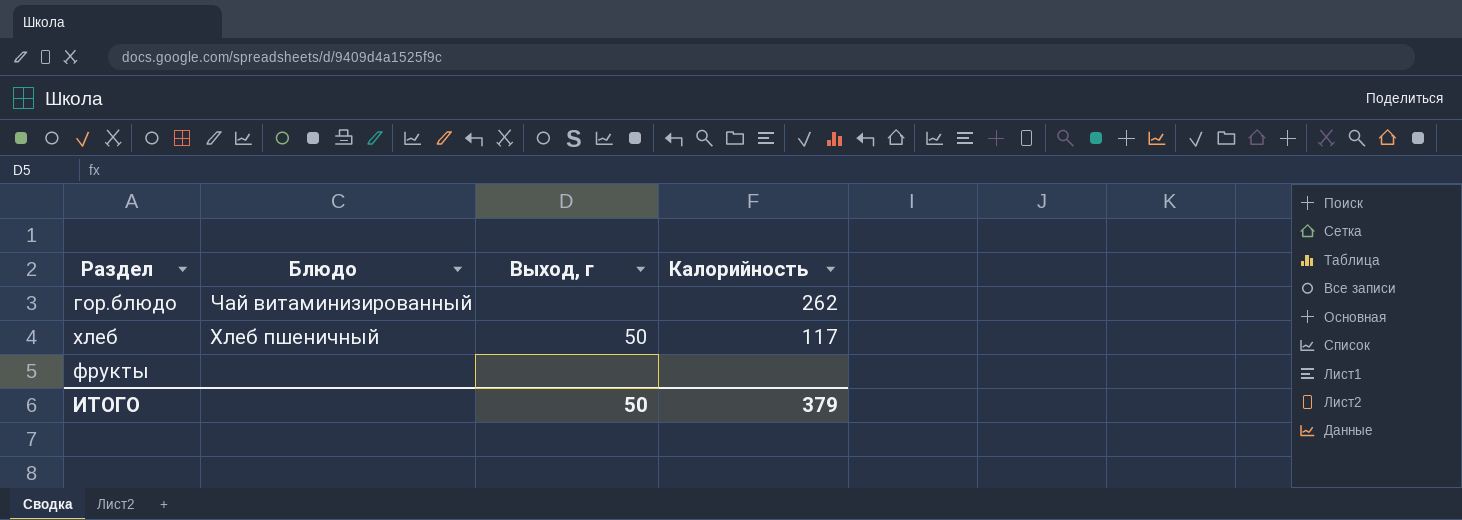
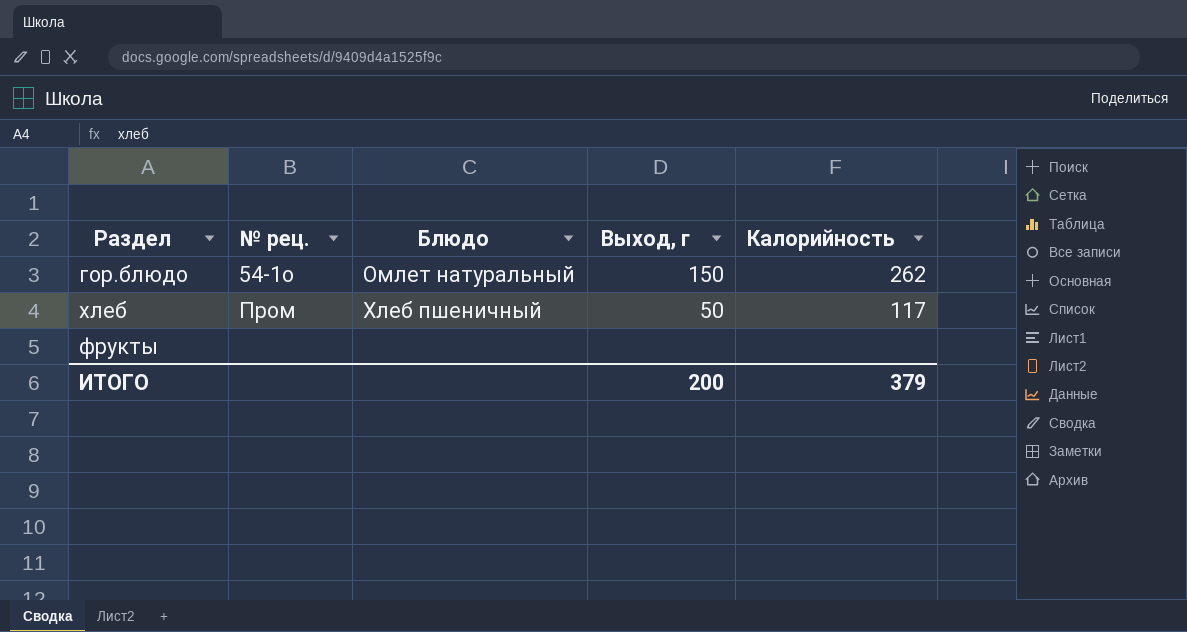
column № рец. | position: none -> 2
гор.блюдо | Блюдо: Чай витаминизированный -> Омлет натуральный
гор.блюдо | Выход, г: none -> 150
ИТОГО | Выход, г: 50 -> 200

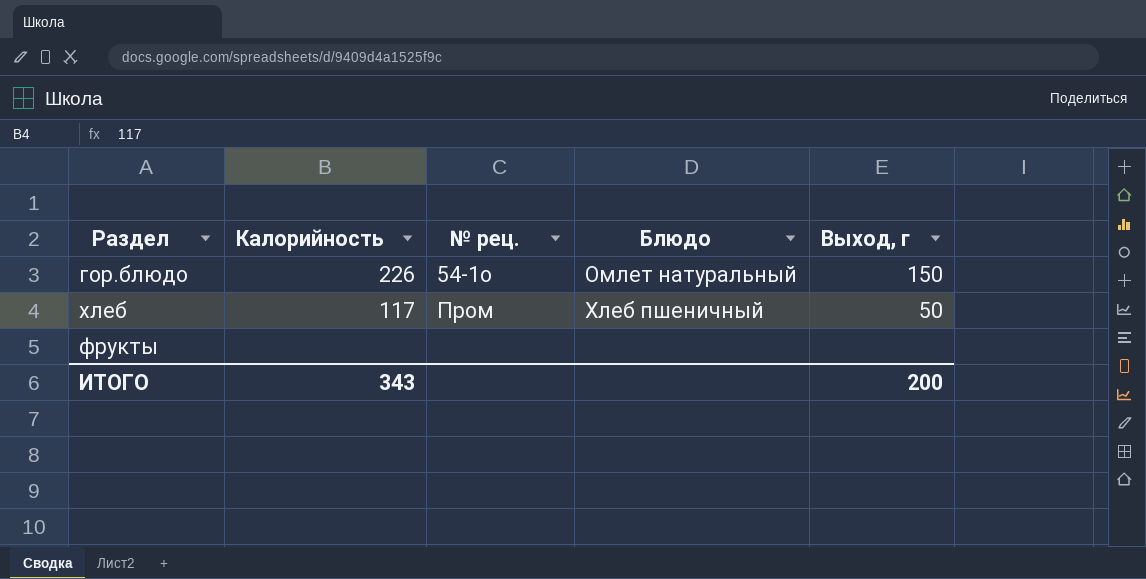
column Калорийность | position: 5 -> 2
гор.блюдо | Калорийность: 262 -> 226
ИТОГО | Калорийность: 379 -> 343

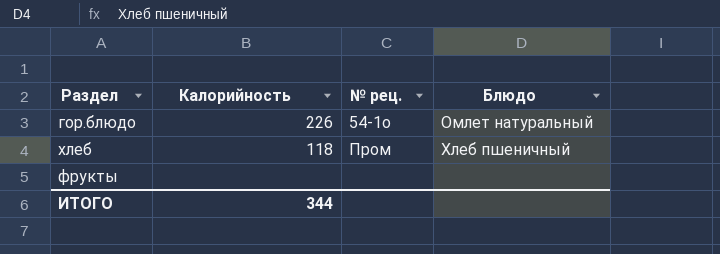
column Выход, г | position: 5 -> none
хлеб | Калорийность: 117 -> 118
ИТОГО | Калорийность: 343 -> 344

